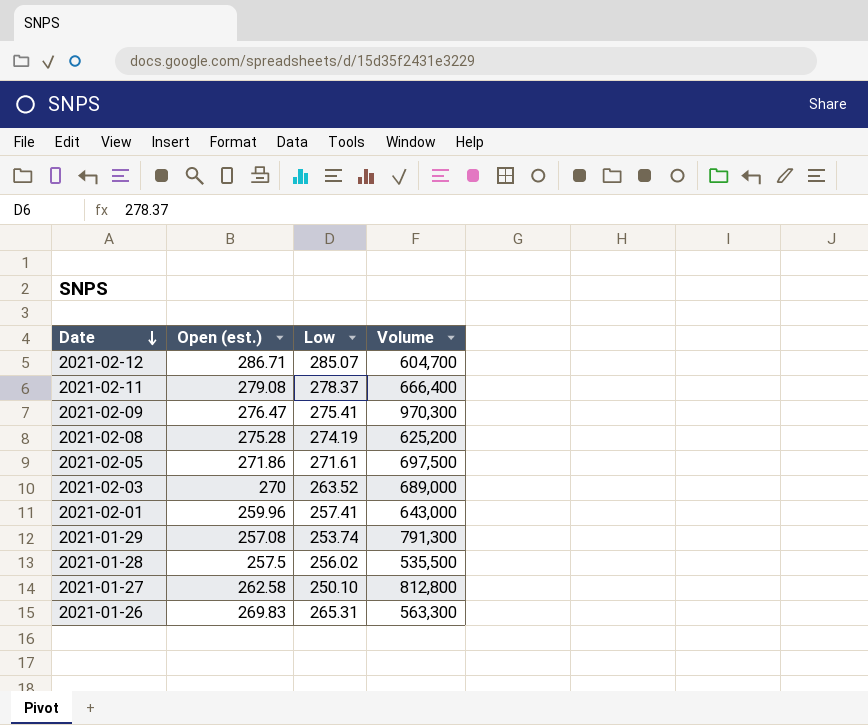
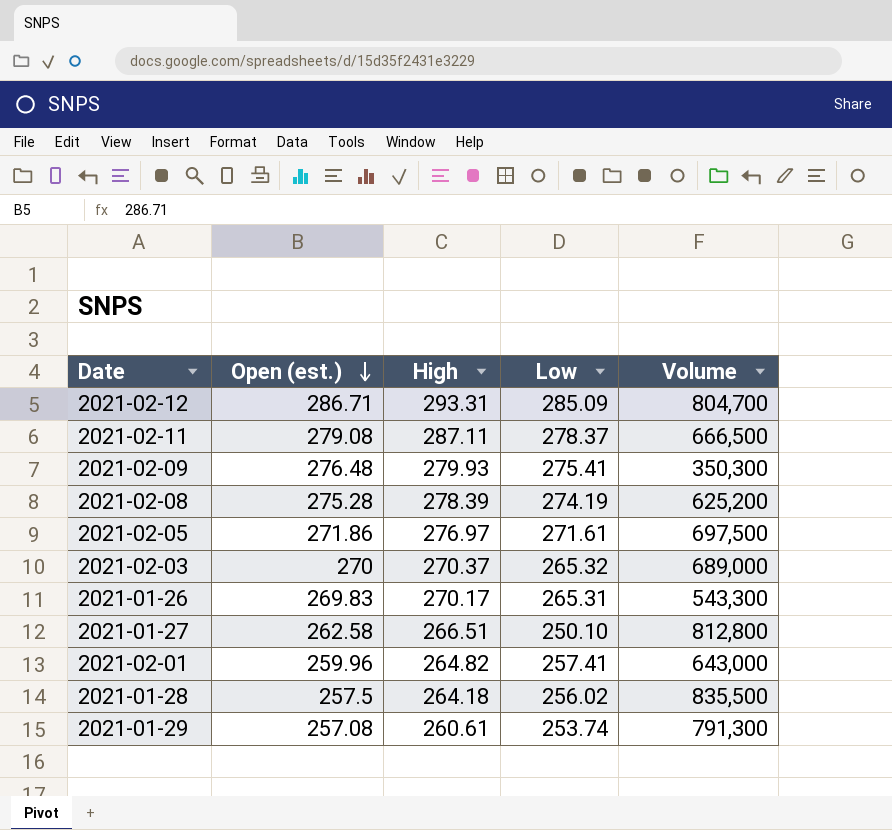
row order: Date descending -> Open (est.) descending
column High | position: none -> 3
2021-02-12 | Low: 285.07 -> 285.09
2021-02-12 | Volume: 604,700 -> 804,700
2021-02-11 | Volume: 666,400 -> 666,500
2021-02-09 | Open (est.): 276.47 -> 276.48
2021-02-09 | Volume: 970,300 -> 350,300
2021-02-03 | Low: 263.52 -> 265.32
2021-01-26 | Volume: 563,300 -> 543,300
2021-01-28 | Volume: 535,500 -> 835,500

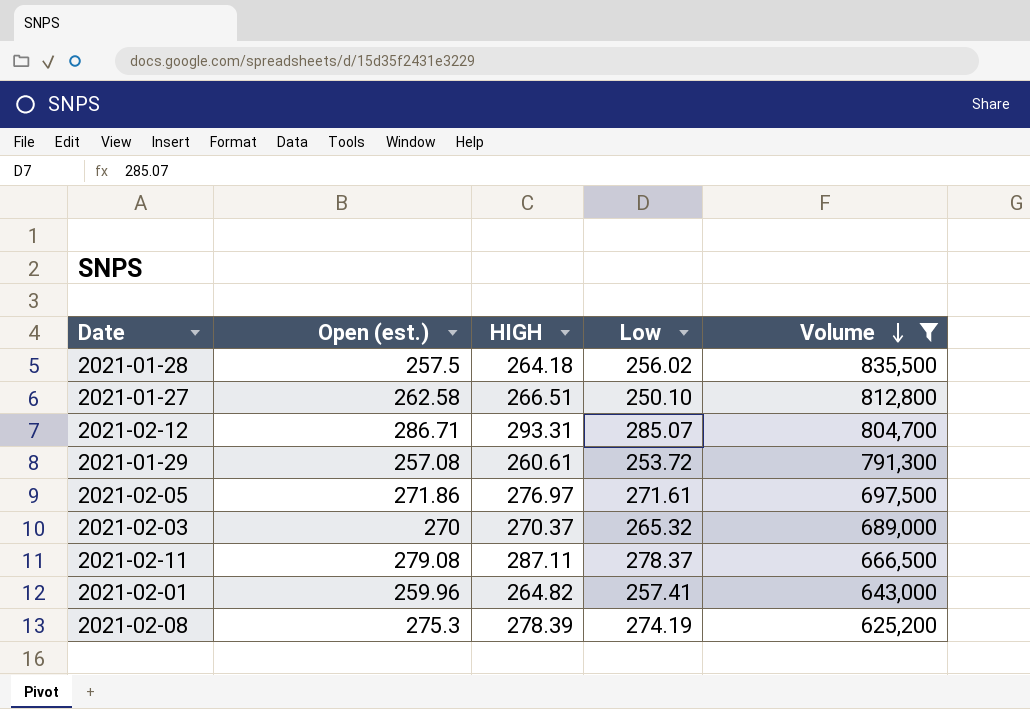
filter: none -> Volume >= 625,200
row order: Open (est.) descending -> Volume descending
column name: High -> HIGH
2021-02-12 | Low: 285.09 -> 285.07
2021-01-29 | Low: 253.74 -> 253.72
2021-02-08 | Open (est.): 275.28 -> 275.3

